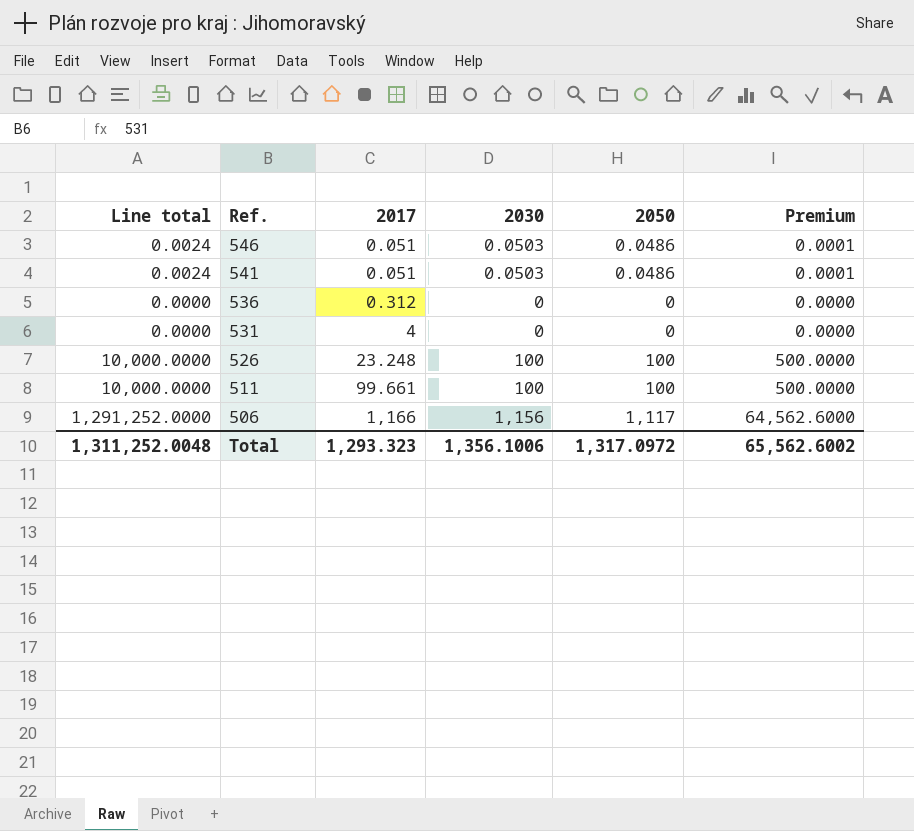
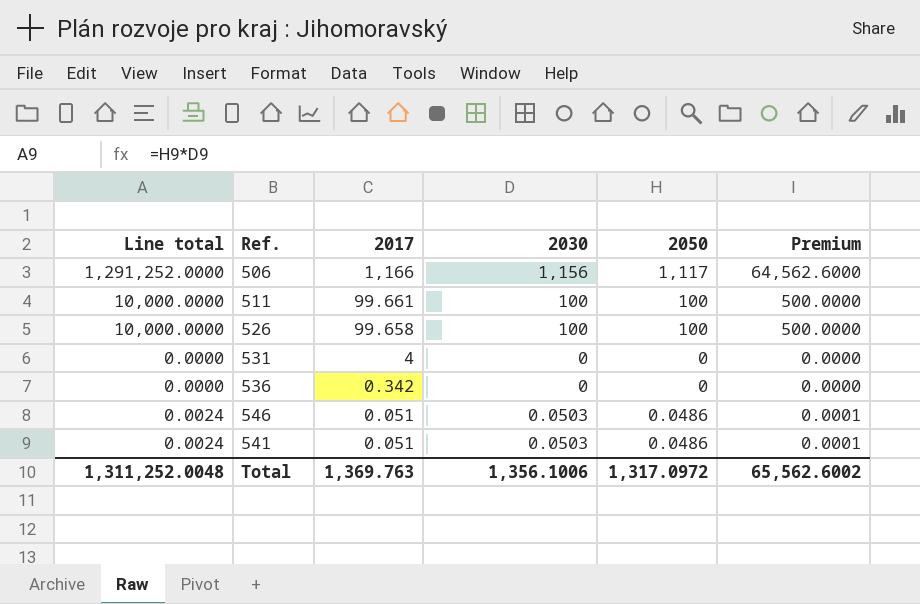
row order: Ref. descending -> 2017 descending
526 | 2017: 23.248 -> 99.658
536 | 2017: 0.312 -> 0.342
Total | 2017: 1,293.323 -> 1,369.763

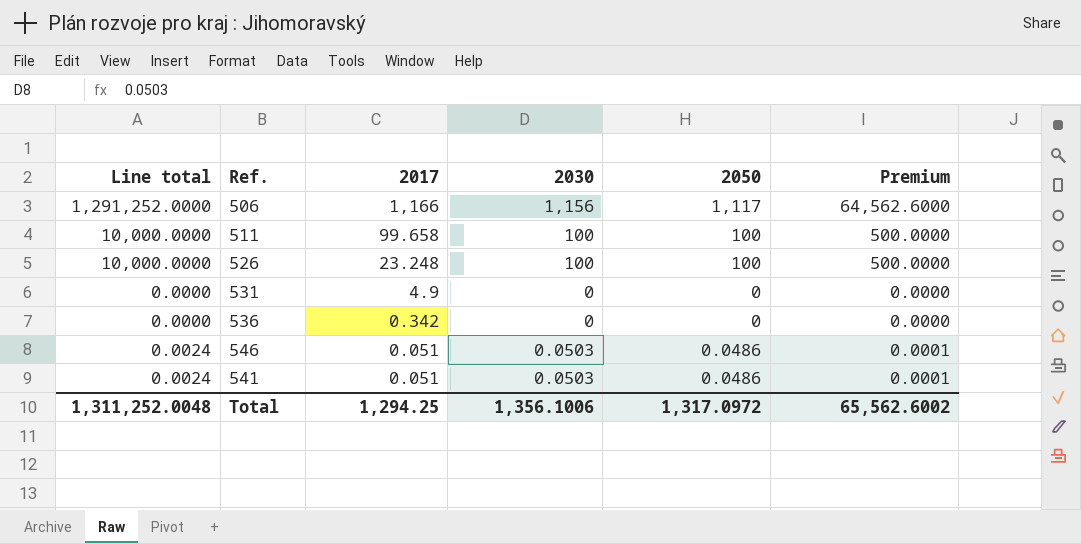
511 | 2017: 99.661 -> 99.658
526 | 2017: 99.658 -> 23.248
531 | 2017: 4 -> 4.9
Total | 2017: 1,369.763 -> 1,294.25

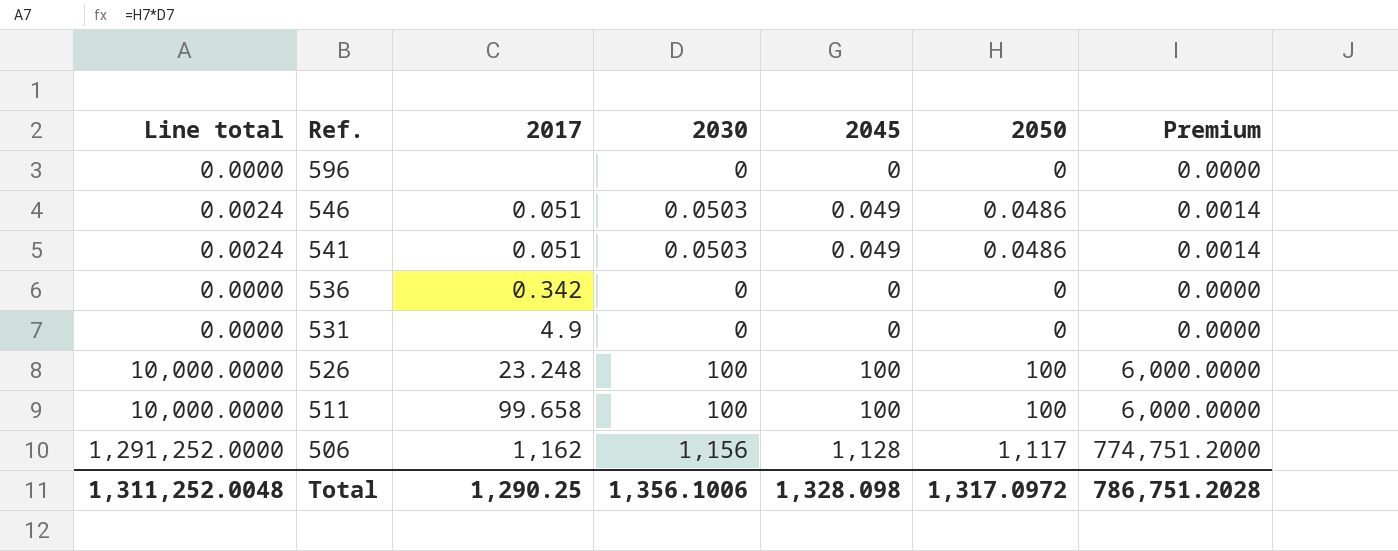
row order: 2017 descending -> Ref. descending
column 2045 | position: none -> 5
column Premium | formula: [Line total] * 0.05 -> [Line total] * 0.6
row 596: none -> 0.0000 | none | 0 | 0 | 0 | 0.0000
506 | 2017: 1,166 -> 1,162
Total | 2017: 1,294.25 -> 1,290.25
Total | Premium: 65,562.6002 -> 786,751.2028

